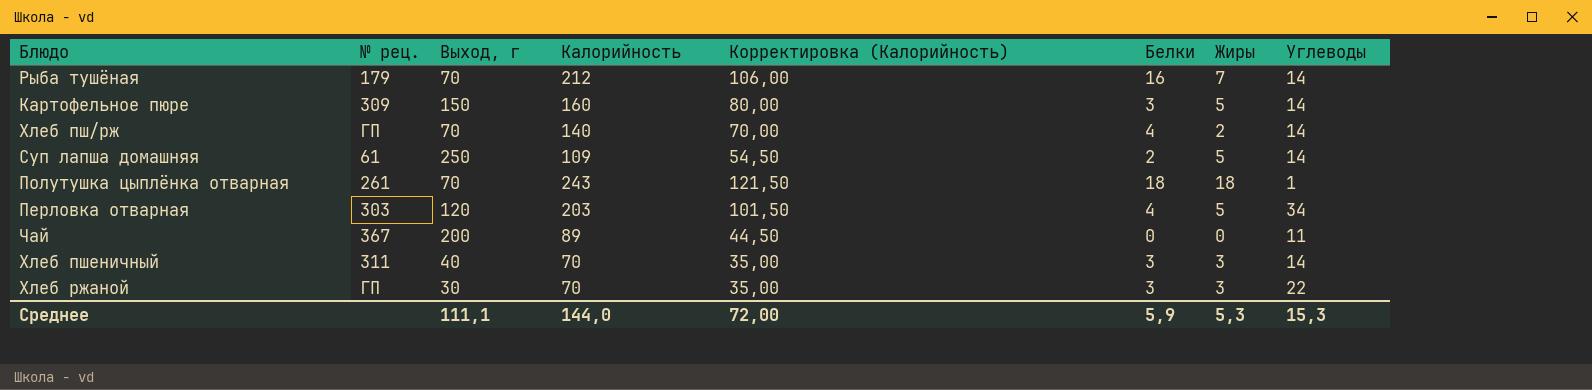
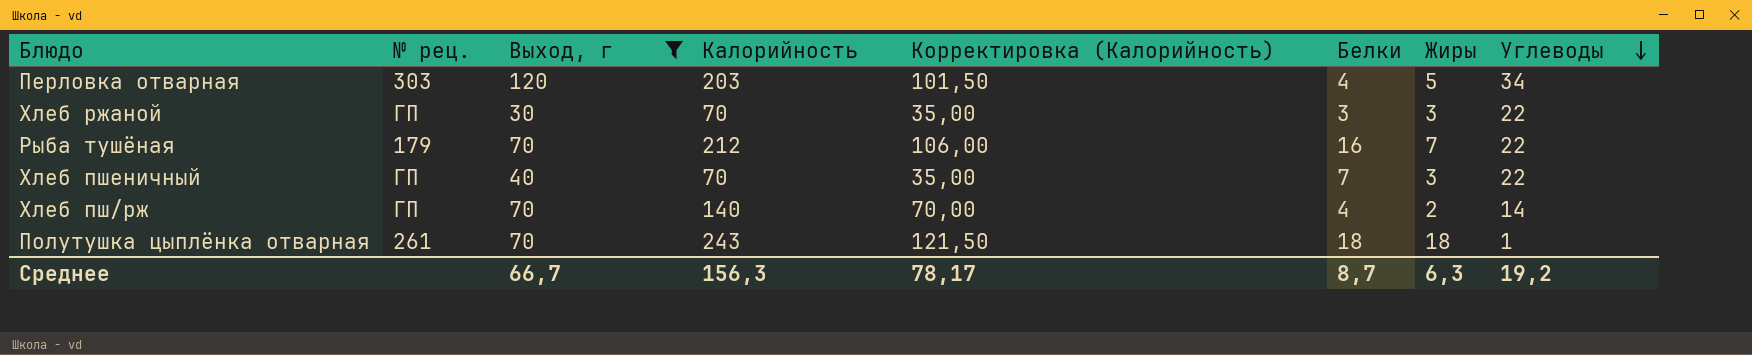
filter: none -> Выход, г <= 120
row order: none -> Углеводы descending
Рыба тушёная | Углеводы: 14 -> 22
Хлеб пшеничный | № рец.: 311 -> ГП
Хлеб пшеничный | Белки: 3 -> 7
Хлеб пшеничный | Углеводы: 14 -> 22
Среднее | Выход, г: 111,1 -> 66,7
Среднее | Калорийность: 144,0 -> 156,3
Среднее | Корректировка (Калорийность): 72,00 -> 78,17
Среднее | Белки: 5,9 -> 8,7
Среднее | Жиры: 5,3 -> 6,3
Среднее | Углеводы: 15,3 -> 19,2

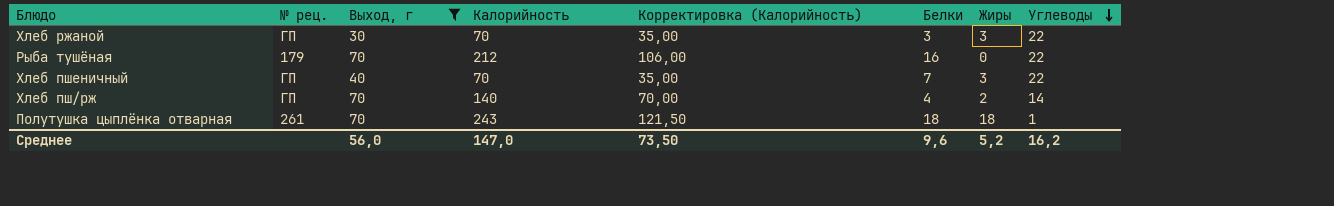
row Перловка отварная: 303 | 120 | 203 | 101,50 | 4 | 5 | 34 -> none
Рыба тушёная | Жиры: 7 -> 0
Среднее | Выход, г: 66,7 -> 56,0
Среднее | Калорийность: 156,3 -> 147,0
Среднее | Корректировка (Калорийность): 78,17 -> 73,50
Среднее | Белки: 8,7 -> 9,6
Среднее | Жиры: 6,3 -> 5,2
Среднее | Углеводы: 19,2 -> 16,2

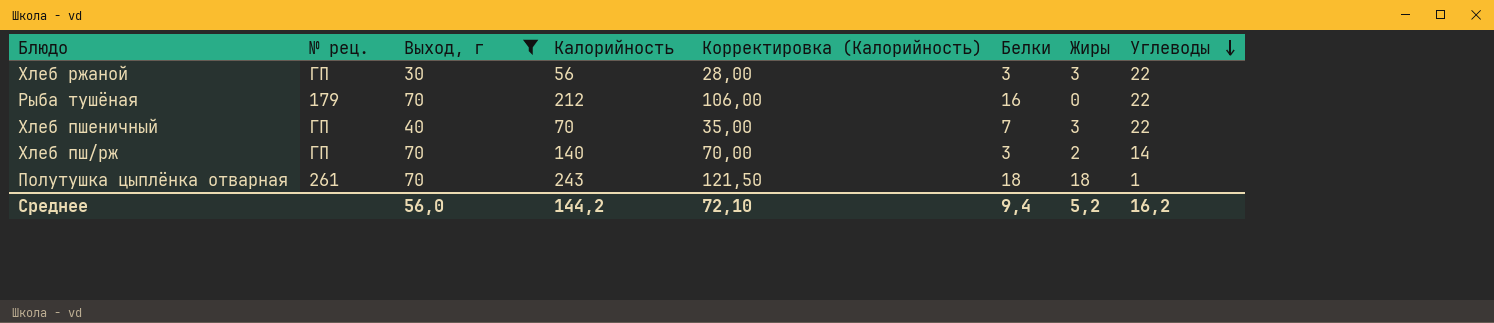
Хлеб ржаной | Калорийность: 70 -> 56
Хлеб ржаной | Корректировка (Калорийность): 35,00 -> 28,00
Хлеб пш/рж | Белки: 4 -> 3
Среднее | Калорийность: 147,0 -> 144,2
Среднее | Корректировка (Калорийность): 73,50 -> 72,10
Среднее | Белки: 9,6 -> 9,4

